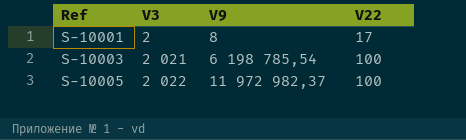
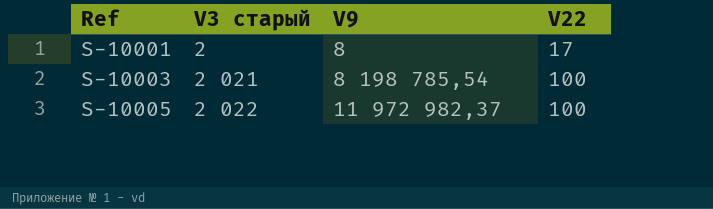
column name: V3 -> V3 старый
S-10003 | V9: 6 198 785,54 -> 8 198 785,54

